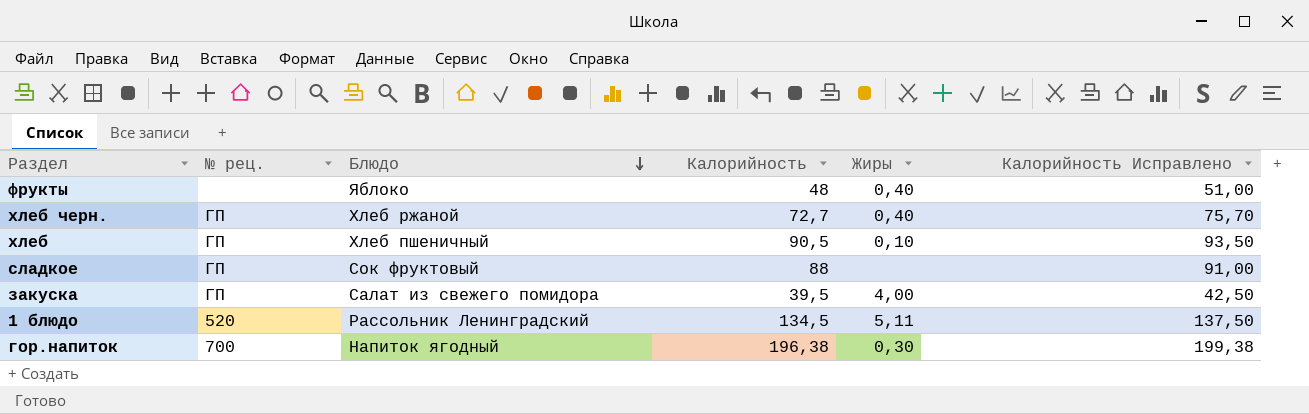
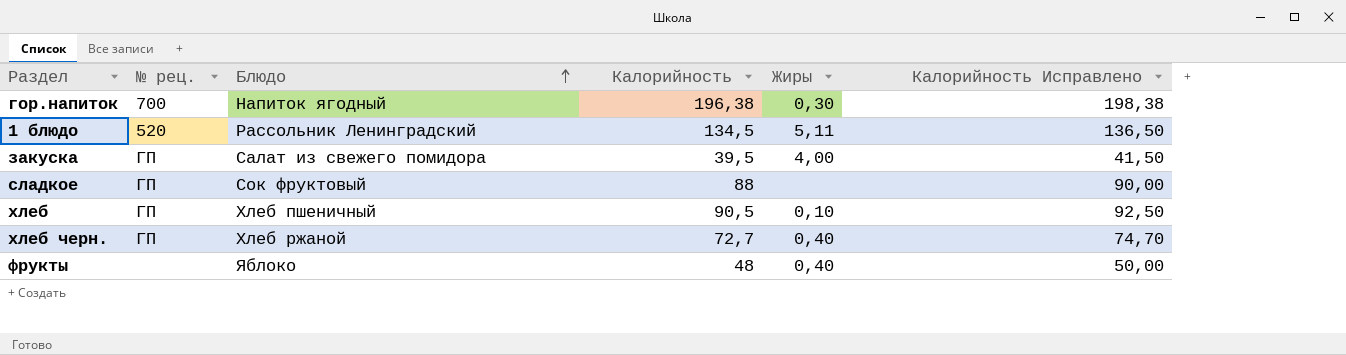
row order: Блюдо descending -> Блюдо ascending
column Калорийность Исправлено | formula: [Калорийность] + 3 -> [Калорийность] + 2

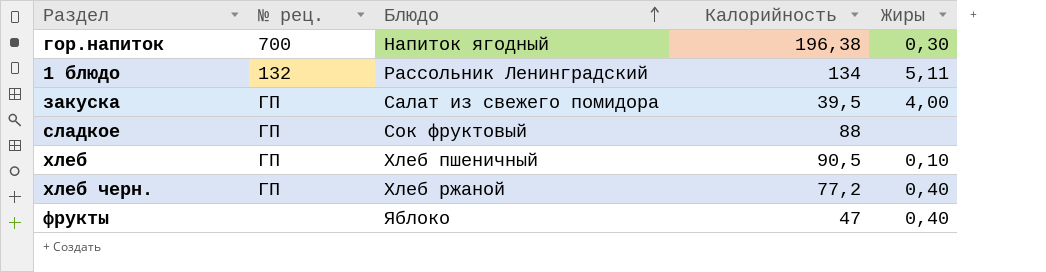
column Калорийность Исправлено | formula: [Калорийность] + 2 -> none
1 блюдо | № рец.: 520 -> 132
1 блюдо | Калорийность: 134,5 -> 134
хлеб черн. | Калорийность: 72,7 -> 77,2
фрукты | Калорийность: 48 -> 47

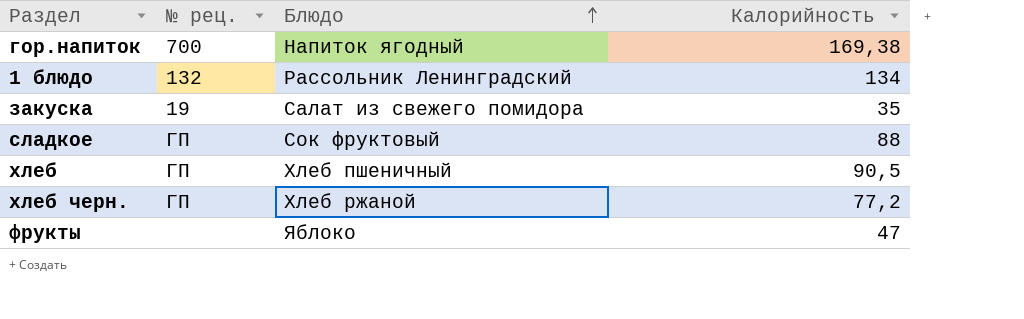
column Жиры | position: 5 -> none
гор.напиток | Калорийность: 196,38 -> 169,38
закуска | № рец.: ГП -> 19
закуска | Калорийность: 39,5 -> 35

